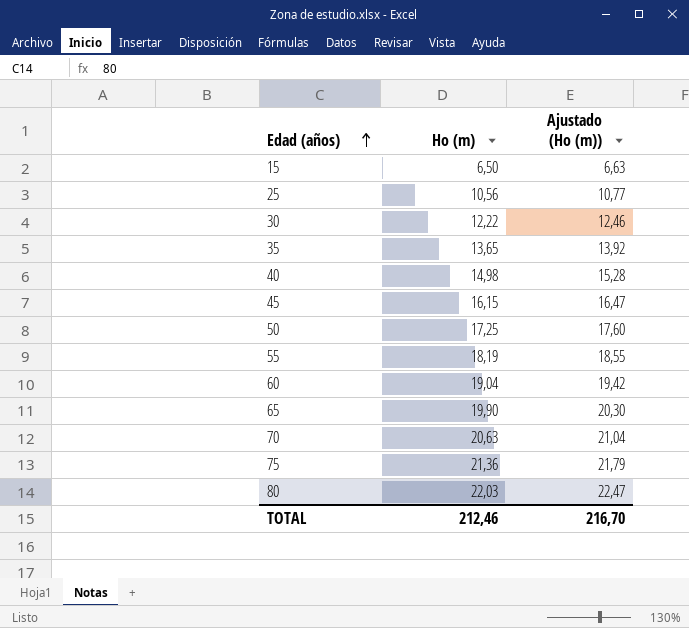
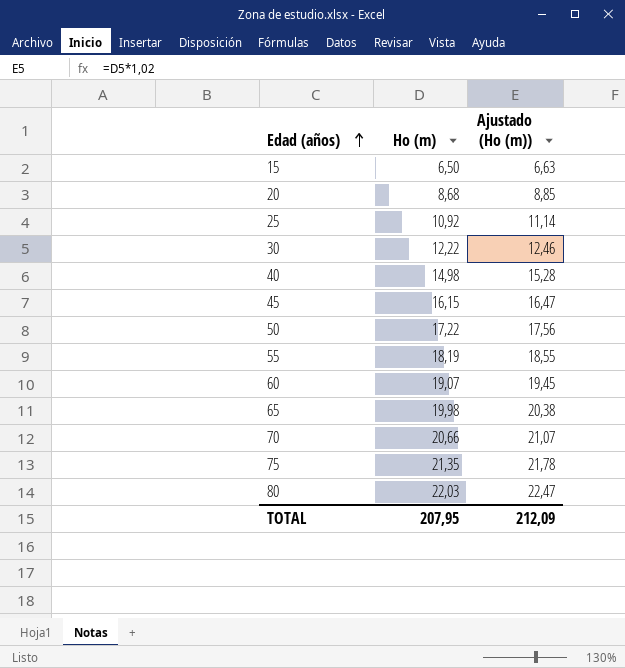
row 35: 13,65 | 13,92 -> none
row 20: none -> 8,68 | 8,85
25 | Ho (m): 10,56 -> 10,92
25 | Ajustado (Ho (m)): 10,77 -> 11,14
50 | Ho (m): 17,25 -> 17,22
50 | Ajustado (Ho (m)): 17,60 -> 17,56
60 | Ho (m): 19,04 -> 19,07
60 | Ajustado (Ho (m)): 19,42 -> 19,45
65 | Ho (m): 19,90 -> 19,98
65 | Ajustado (Ho (m)): 20,30 -> 20,38
70 | Ho (m): 20,63 -> 20,66
70 | Ajustado (Ho (m)): 21,04 -> 21,07
75 | Ho (m): 21,36 -> 21,35
75 | Ajustado (Ho (m)): 21,79 -> 21,78
TOTAL | Ho (m): 212,46 -> 207,95
TOTAL | Ajustado (Ho (m)): 216,70 -> 212,09

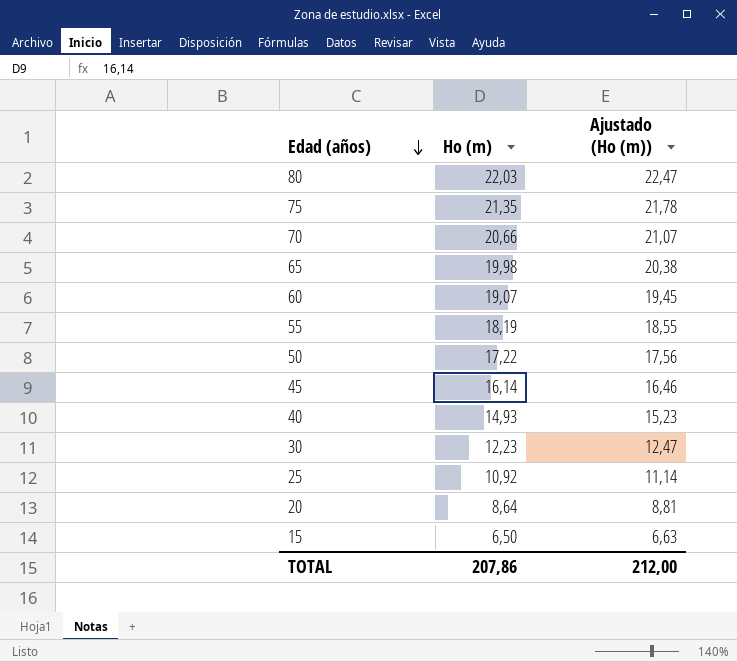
row order: Edad (años) ascending -> Edad (años) descending
45 | Ho (m): 16,15 -> 16,14
45 | Ajustado (Ho (m)): 16,47 -> 16,46
40 | Ho (m): 14,98 -> 14,93
40 | Ajustado (Ho (m)): 15,28 -> 15,23
30 | Ho (m): 12,22 -> 12,23
30 | Ajustado (Ho (m)): 12,46 -> 12,47
20 | Ho (m): 8,68 -> 8,64
20 | Ajustado (Ho (m)): 8,85 -> 8,81
TOTAL | Ho (m): 207,95 -> 207,86
TOTAL | Ajustado (Ho (m)): 212,09 -> 212,00

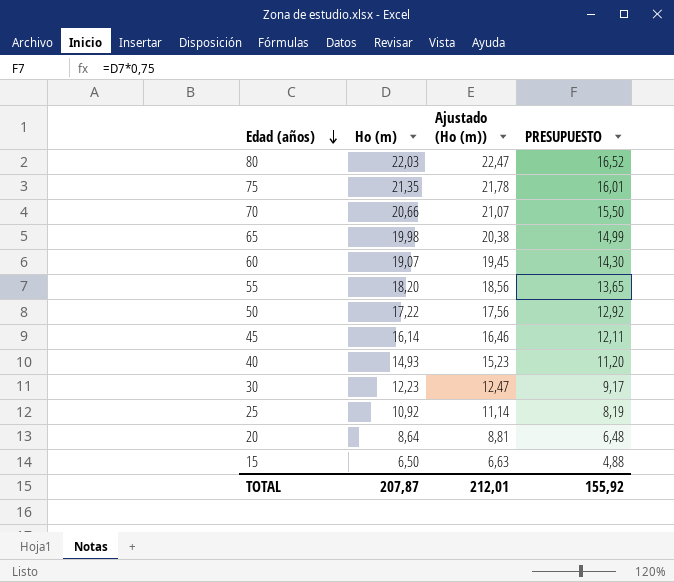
column PRESUPUESTO | formula: none -> [Ho (m)] * 0,75
55 | Ho (m): 18,19 -> 18,20
55 | Ajustado (Ho (m)): 18,55 -> 18,56
TOTAL | Ho (m): 207,86 -> 207,87
TOTAL | Ajustado (Ho (m)): 212,00 -> 212,01

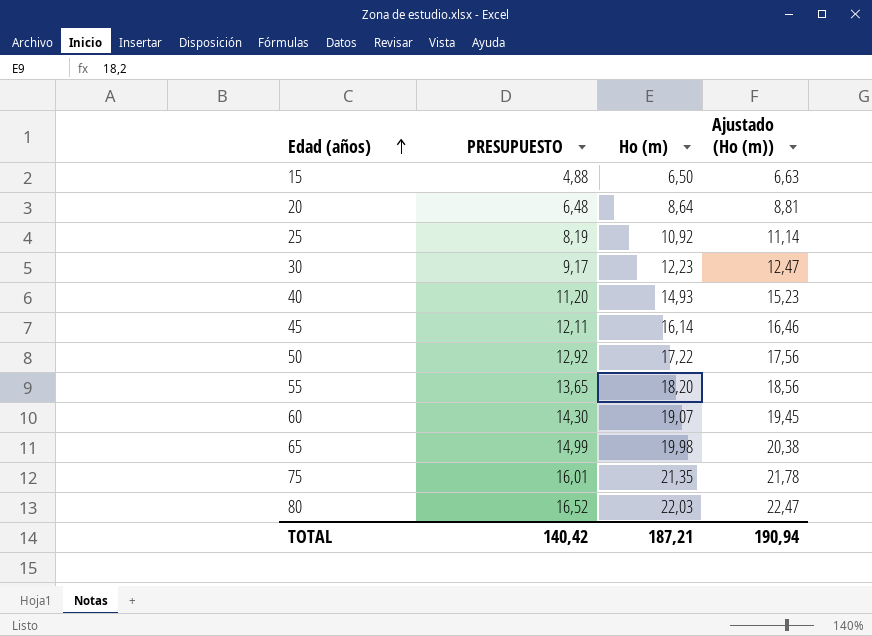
row order: Edad (años) descending -> Edad (años) ascending
column PRESUPUESTO | position: 4 -> 2
row 70: 20,66 | 21,07 | 15,50 -> none
TOTAL | PRESUPUESTO: 155,92 -> 140,42
TOTAL | Ho (m): 207,87 -> 187,21
TOTAL | Ajustado (Ho (m)): 212,01 -> 190,94

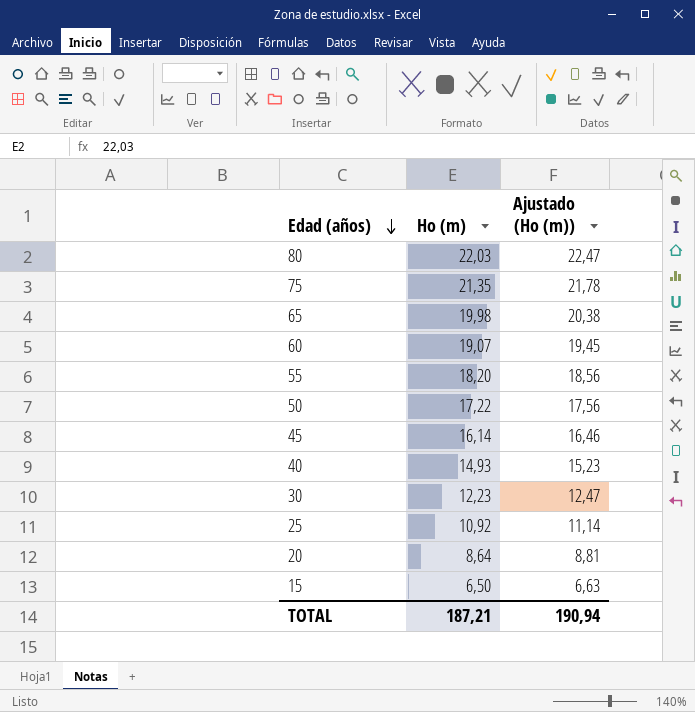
row order: Edad (años) ascending -> Edad (años) descending
column PRESUPUESTO | formula: [Ho (m)] * 0,75 -> none

